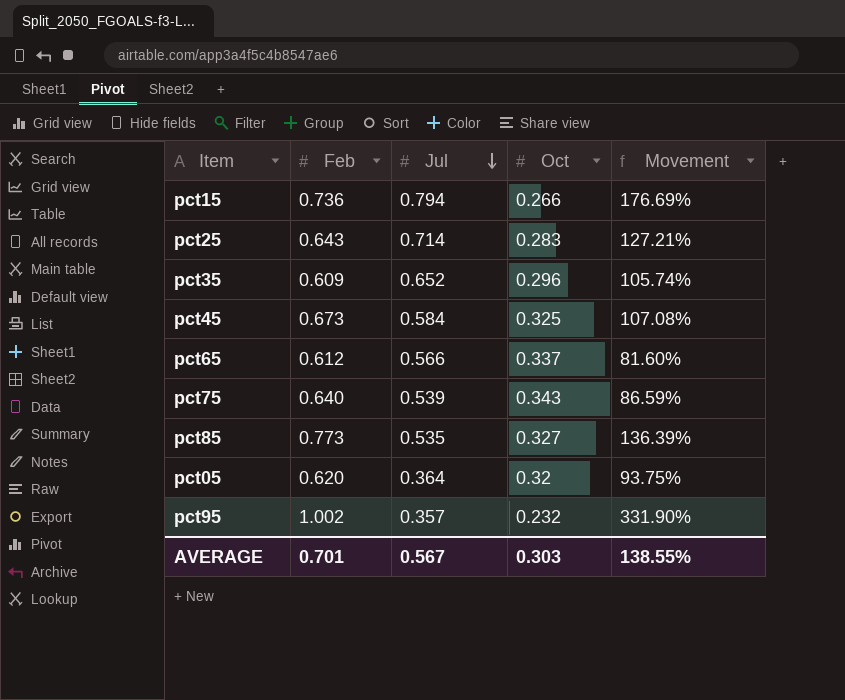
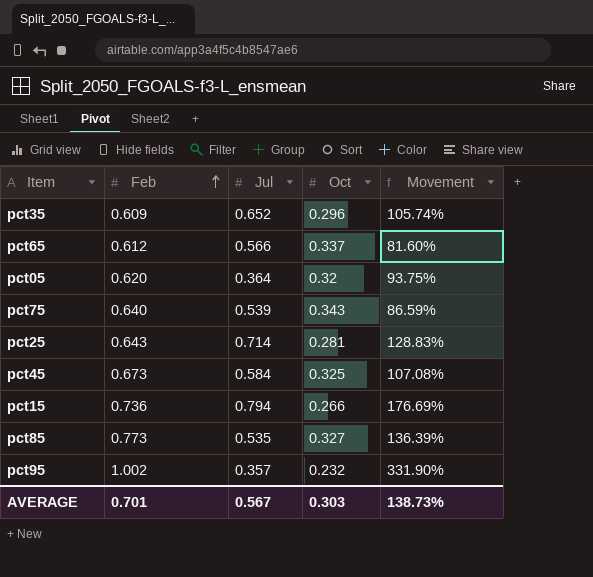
row order: Jul descending -> Feb ascending
pct25 | Oct: 0.283 -> 0.281
pct25 | Movement: 127.21% -> 128.83%
AVERAGE | Movement: 138.55% -> 138.73%

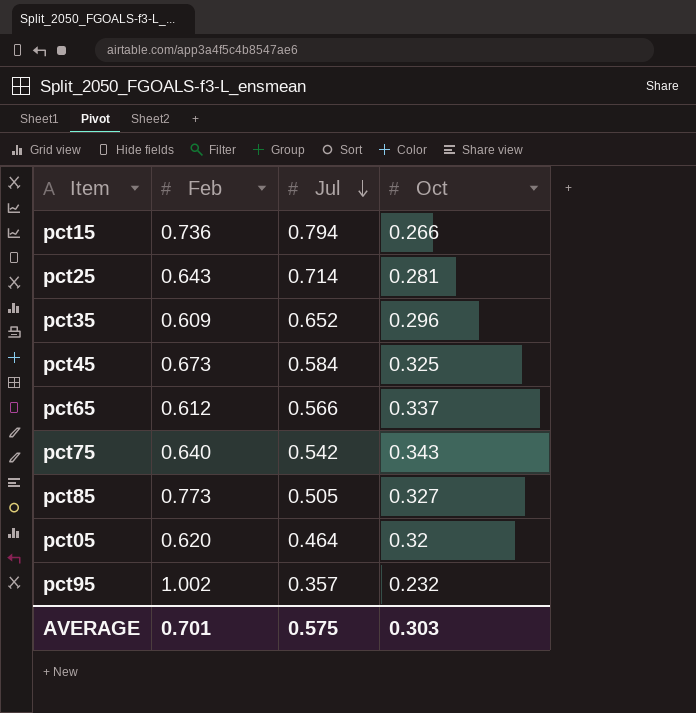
row order: Feb ascending -> Jul descending
column Movement | formula: ([Feb] - [Oct]) / [Oct] -> none
pct75 | Jul: 0.539 -> 0.542
pct85 | Jul: 0.535 -> 0.505
pct05 | Jul: 0.364 -> 0.464
AVERAGE | Jul: 0.567 -> 0.575

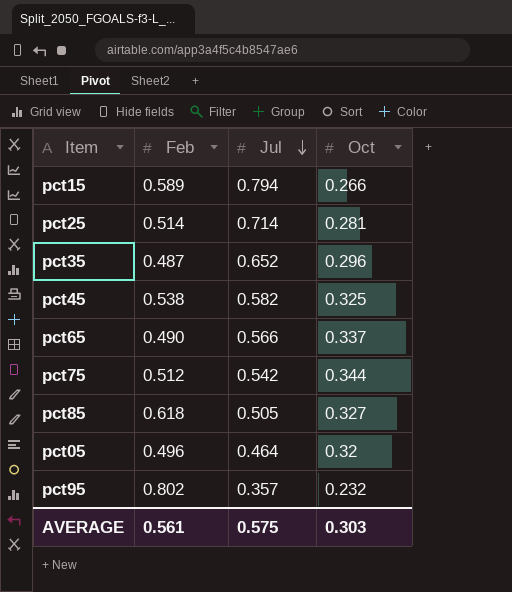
pct15 | Feb: 0.736 -> 0.589
pct25 | Feb: 0.643 -> 0.514
pct35 | Feb: 0.609 -> 0.487
pct45 | Feb: 0.673 -> 0.538
pct45 | Jul: 0.584 -> 0.582
pct65 | Feb: 0.612 -> 0.490
pct75 | Feb: 0.640 -> 0.512
pct75 | Oct: 0.343 -> 0.344
pct85 | Feb: 0.773 -> 0.618
pct05 | Feb: 0.620 -> 0.496
pct95 | Feb: 1.002 -> 0.802
AVERAGE | Feb: 0.701 -> 0.561

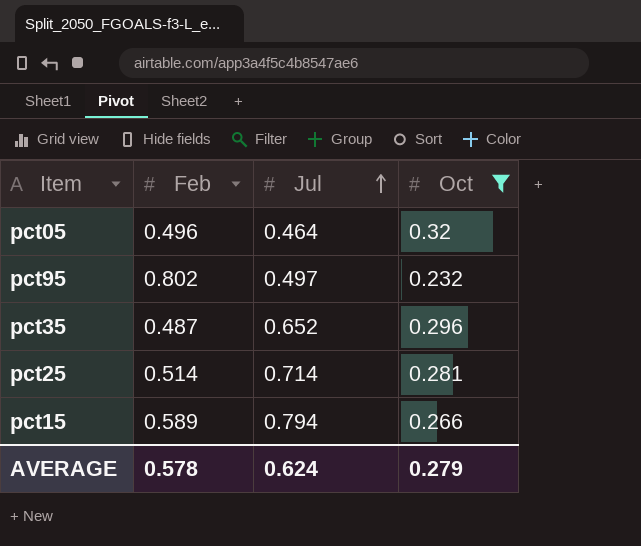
filter: none -> Oct <= 0.32
row order: Jul descending -> Jul ascending
pct95 | Jul: 0.357 -> 0.497
AVERAGE | Feb: 0.561 -> 0.578
AVERAGE | Jul: 0.575 -> 0.624
AVERAGE | Oct: 0.303 -> 0.279

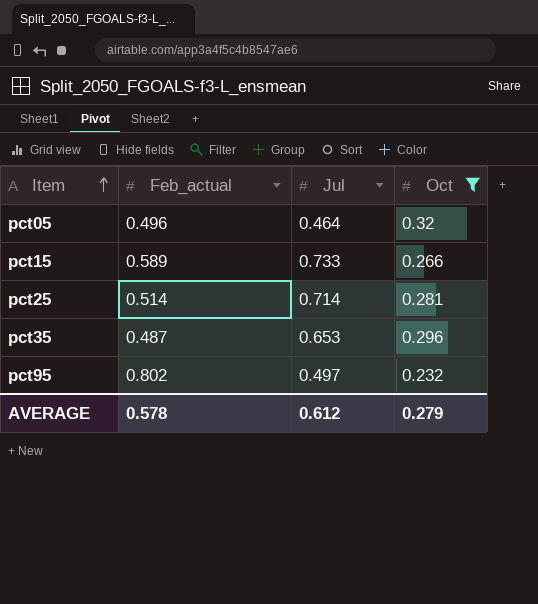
row order: Jul ascending -> Item ascending
column name: Feb -> Feb_actual
pct15 | Jul: 0.794 -> 0.733
pct35 | Jul: 0.652 -> 0.653
AVERAGE | Jul: 0.624 -> 0.612

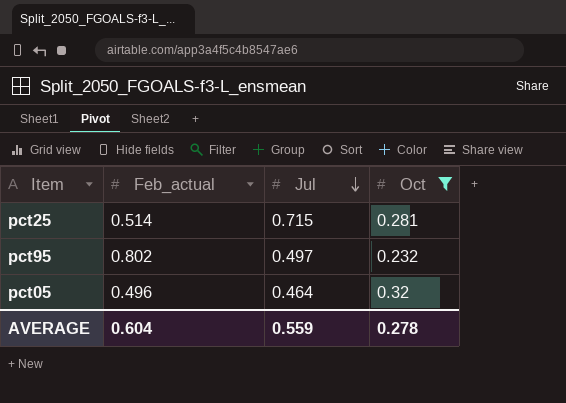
row order: Item ascending -> Jul descending
row pct15: 0.589 | 0.733 | 0.266 -> none
row pct35: 0.487 | 0.653 | 0.296 -> none
pct25 | Jul: 0.714 -> 0.715
AVERAGE | Feb_actual: 0.578 -> 0.604
AVERAGE | Jul: 0.612 -> 0.559
AVERAGE | Oct: 0.279 -> 0.278

